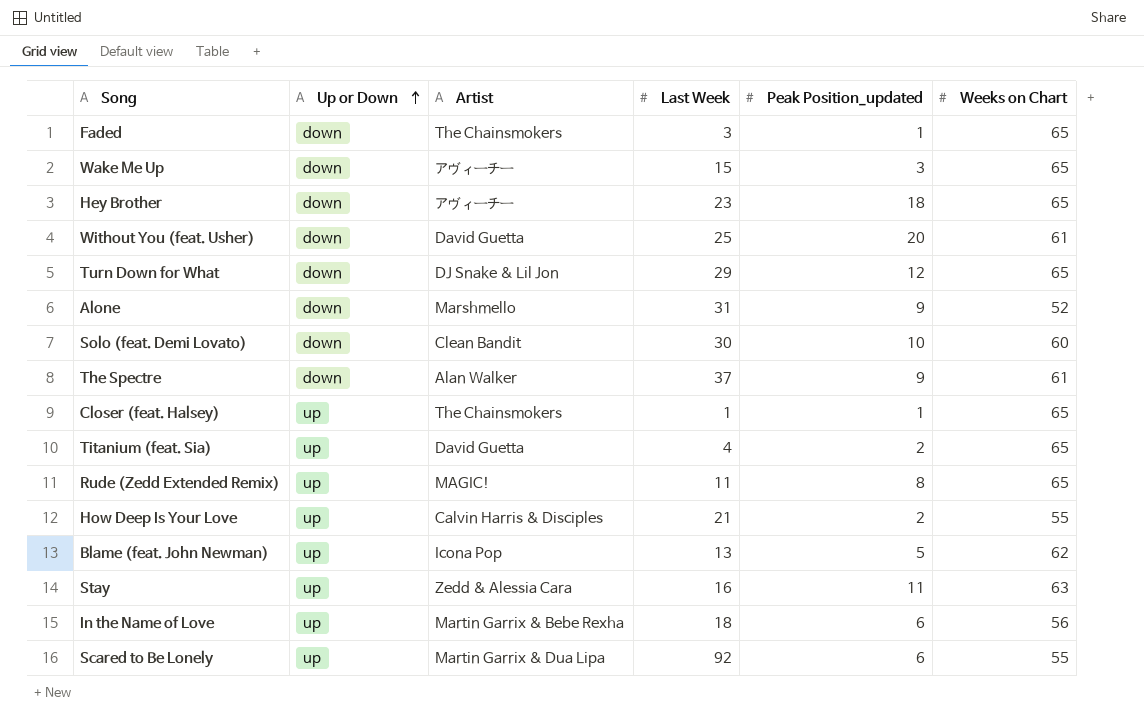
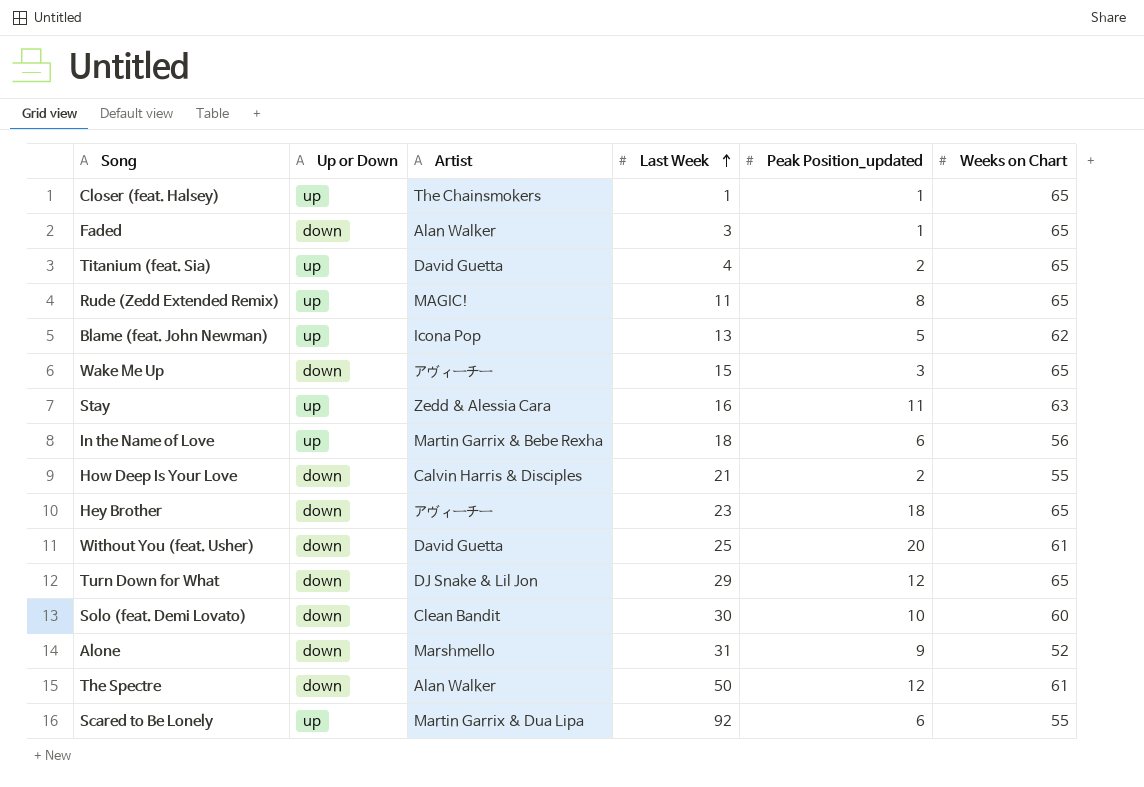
row order: Up or Down ascending -> Last Week ascending
Faded | Artist: The Chainsmokers -> Alan Walker
How Deep Is Your Love | Up or Down: up -> down
The Spectre | Last Week: 37 -> 50
The Spectre | Peak Position_updated: 9 -> 12

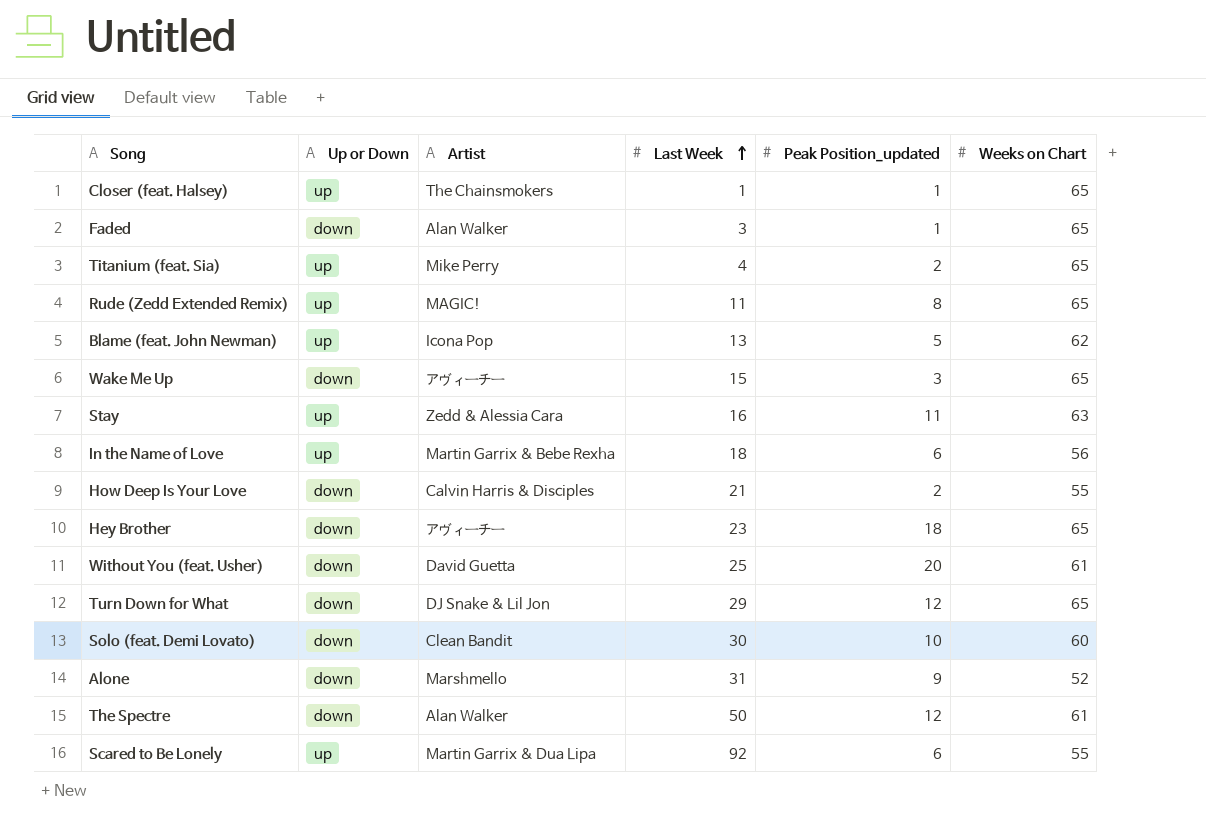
Titanium (feat. Sia) | Artist: David Guetta -> Mike Perry

